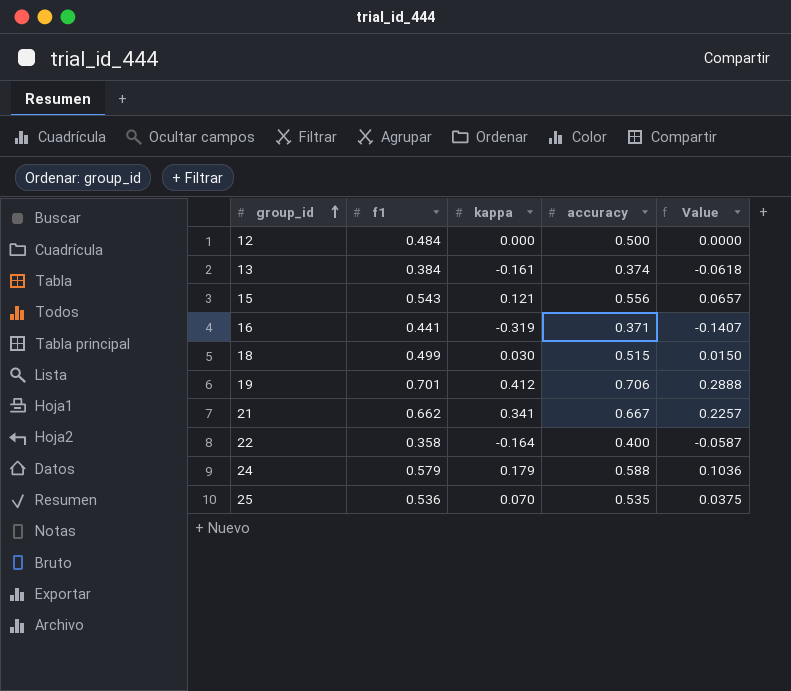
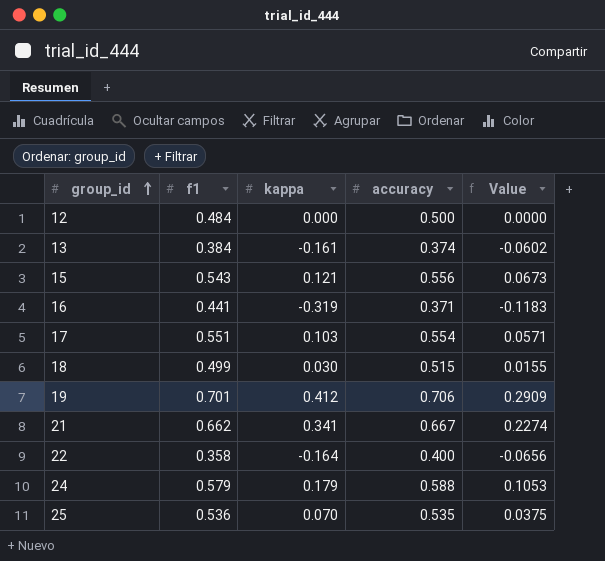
column Value | formula: [f1] * [kappa] -> [kappa] * [accuracy]
row 17: none -> 0.551 | 0.103 | 0.554 | 0.0571

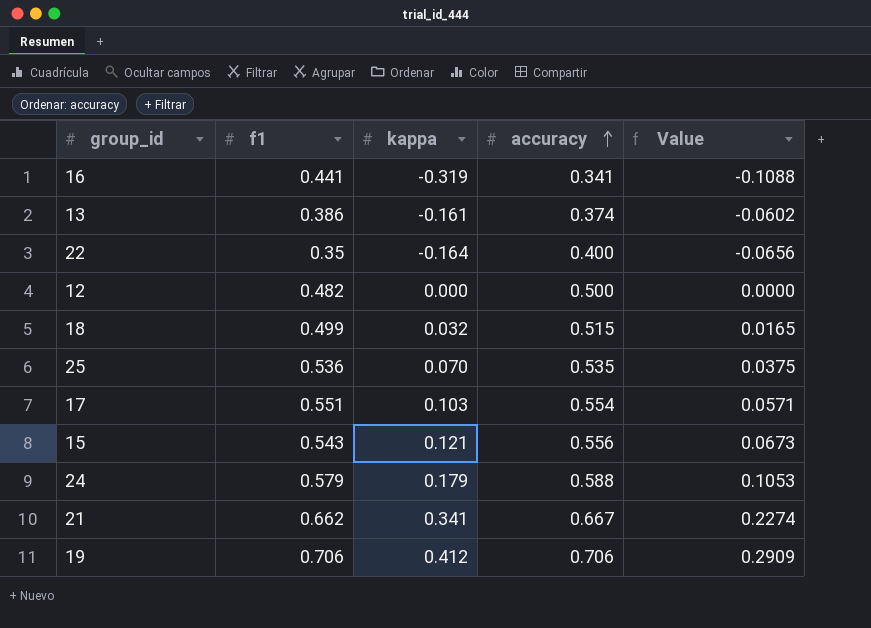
row order: group_id ascending -> accuracy ascending
16 | accuracy: 0.371 -> 0.341
16 | Value: -0.1183 -> -0.1088
13 | f1: 0.384 -> 0.386
22 | f1: 0.358 -> 0.35
12 | f1: 0.484 -> 0.482
18 | kappa: 0.030 -> 0.032
18 | Value: 0.0155 -> 0.0165
19 | f1: 0.701 -> 0.706

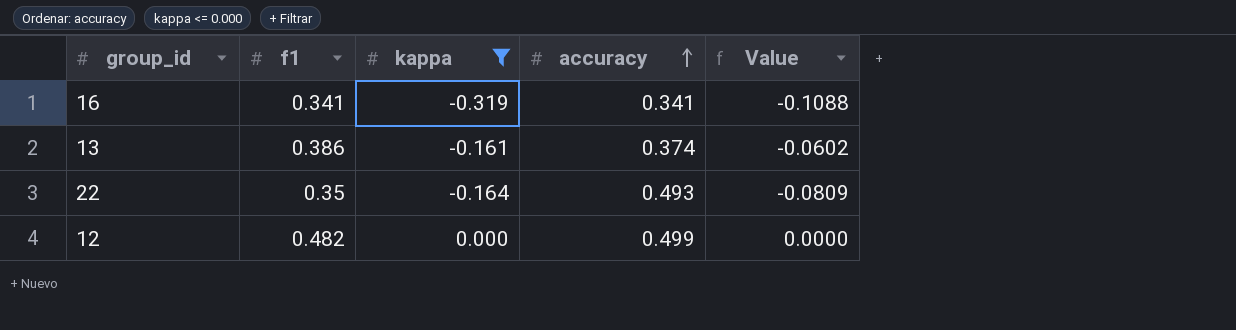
filter: none -> kappa <= 0.000
16 | f1: 0.441 -> 0.341
22 | accuracy: 0.400 -> 0.493
22 | Value: -0.0656 -> -0.0809
12 | accuracy: 0.500 -> 0.499

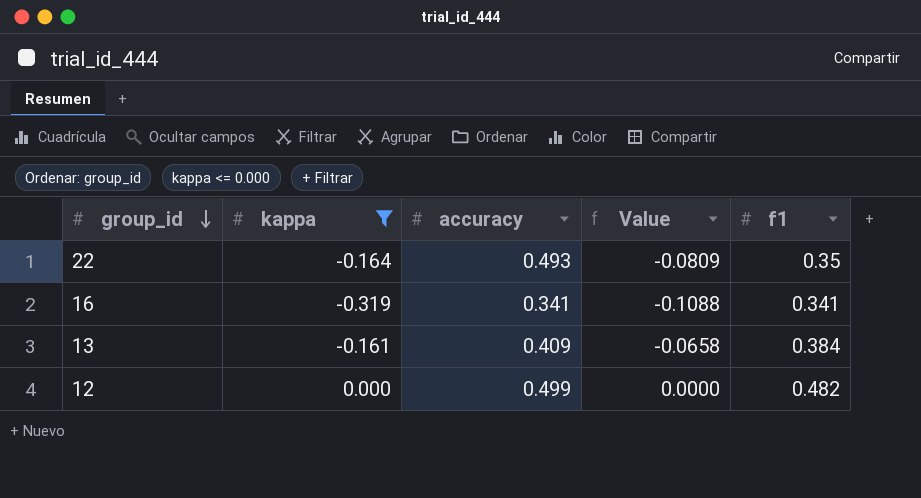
row order: accuracy ascending -> group_id descending
column f1 | position: 2 -> 5
13 | accuracy: 0.374 -> 0.409
13 | Value: -0.0602 -> -0.0658
13 | f1: 0.386 -> 0.384

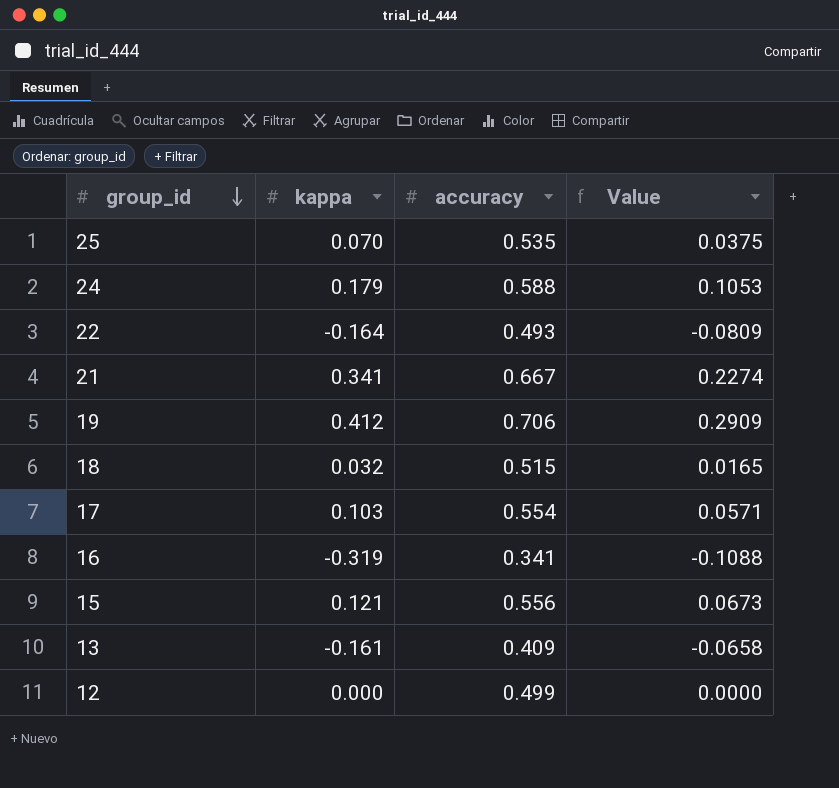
filter: kappa <= 0.000 -> none
column f1 | position: 5 -> none

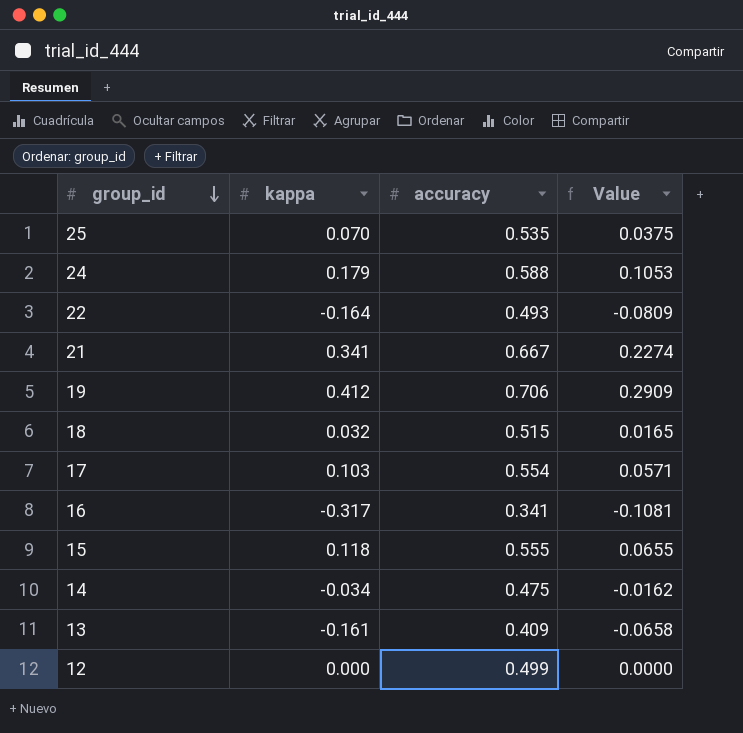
16 | kappa: -0.319 -> -0.317
16 | Value: -0.1088 -> -0.1081
15 | kappa: 0.121 -> 0.118
15 | accuracy: 0.556 -> 0.555
15 | Value: 0.0673 -> 0.0655
row 14: none -> -0.034 | 0.475 | -0.0162

